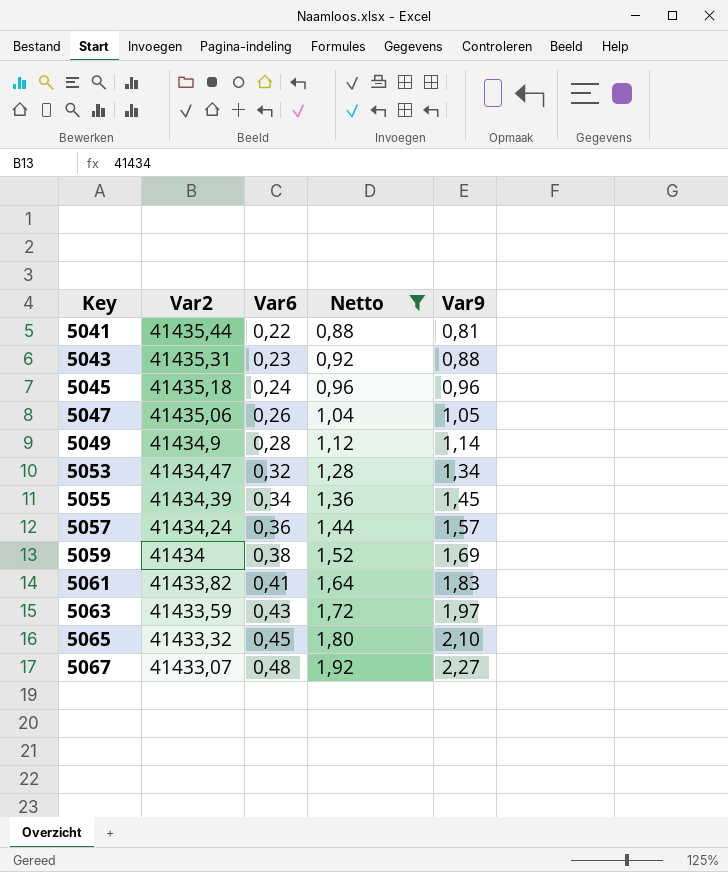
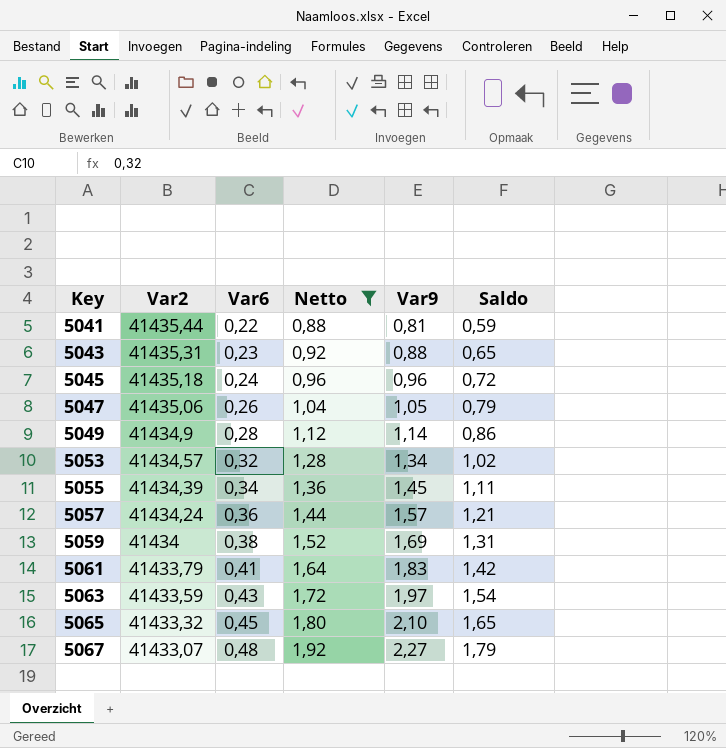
column Saldo | formula: none -> [Var9] - [Var6]
5053 | Var2: 41434,47 -> 41434,57
5061 | Var2: 41433,82 -> 41433,79

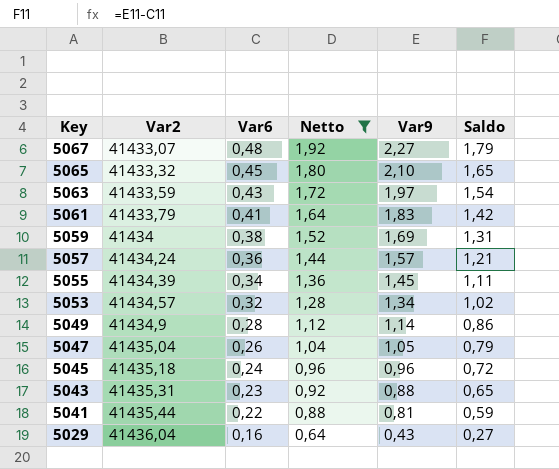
row order: Key ascending -> Key descending
5047 | Var2: 41435,06 -> 41435,04
row 5029: none -> 41436,04 | 0,16 | 0,64 | 0,43 | 0,27

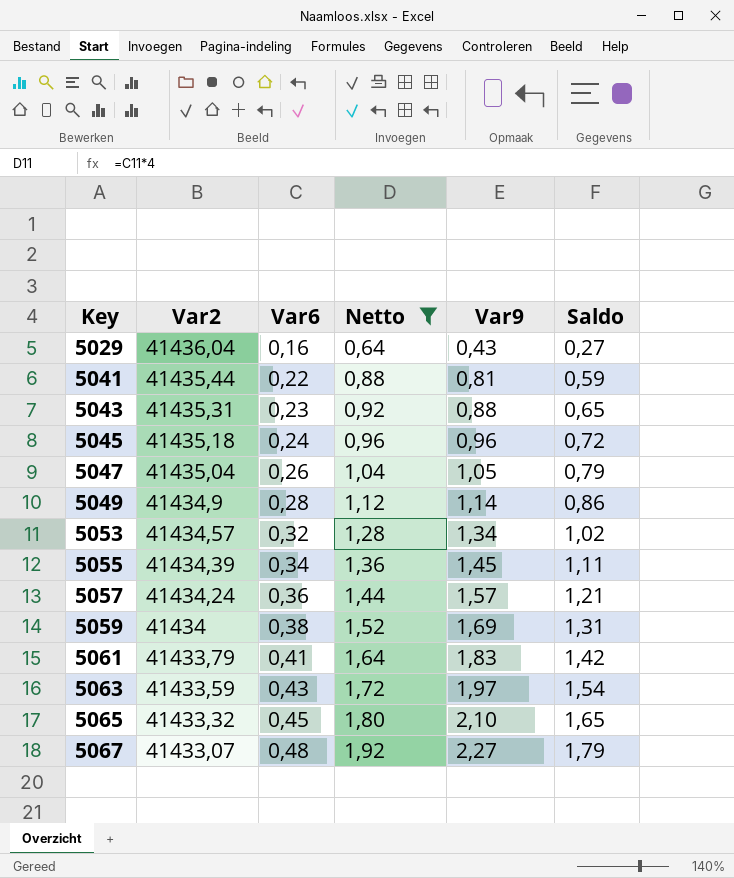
row order: Key descending -> Key ascending

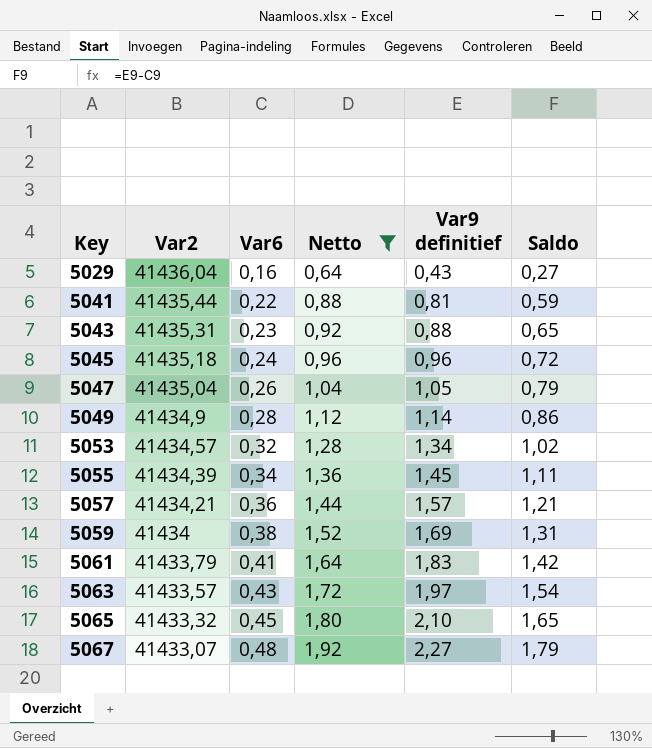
column name: Var9 -> Var9 definitief
5057 | Var2: 41434,24 -> 41434,21
5063 | Var2: 41433,59 -> 41433,57

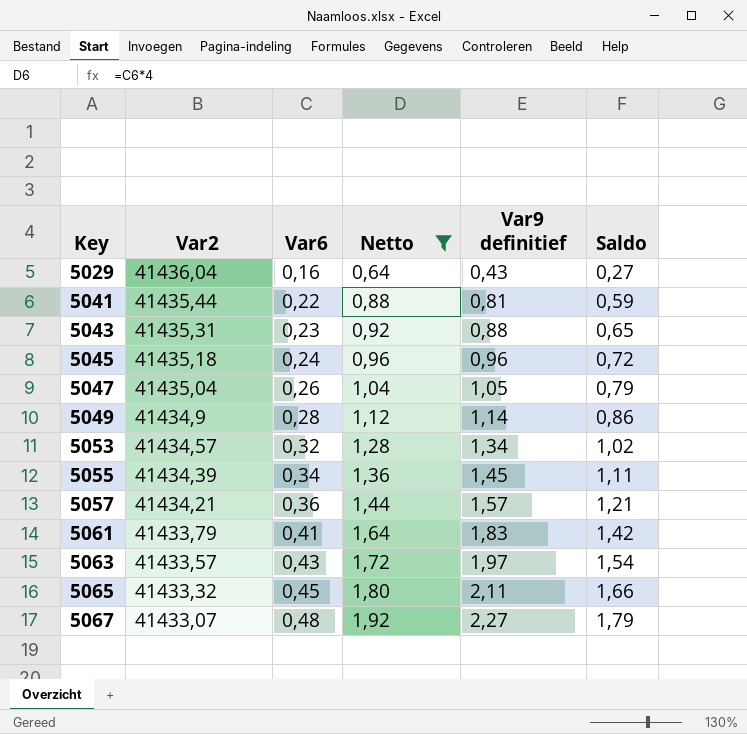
row 5059: 41434 | 0,38 | 1,52 | 1,69 | 1,31 -> none
5065 | Var9 definitief: 2,10 -> 2,11
5065 | Saldo: 1,65 -> 1,66

